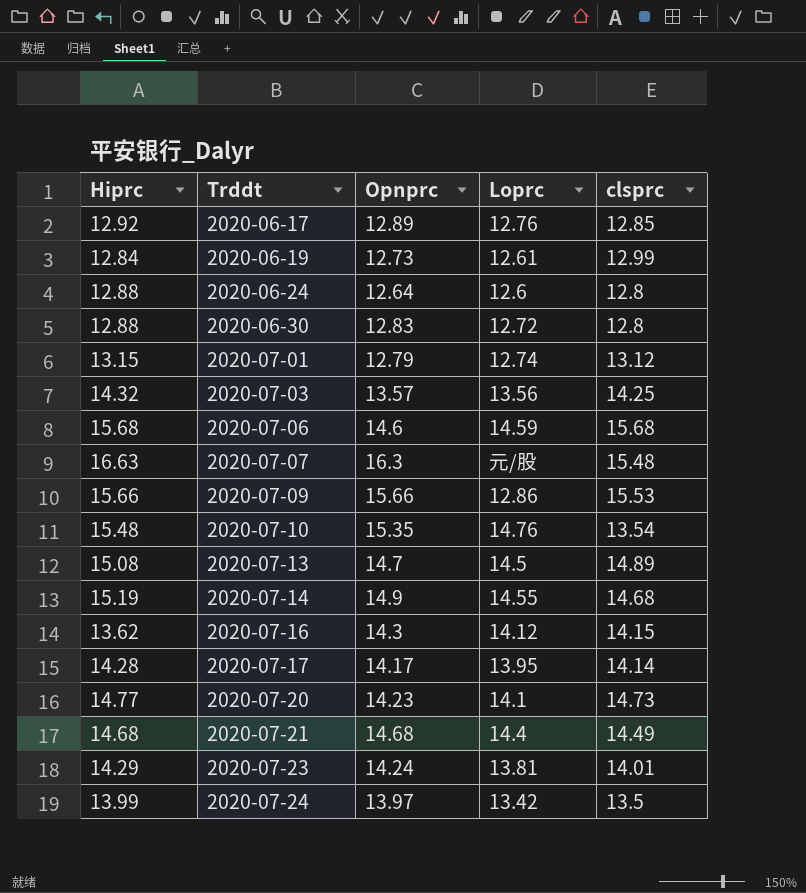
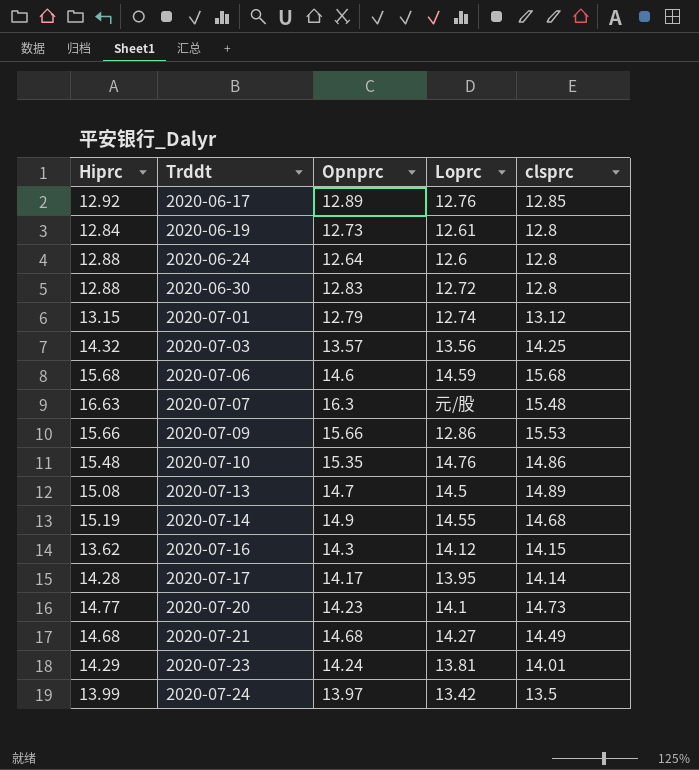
2020-06-19 | clsprc: 12.99 -> 12.8
2020-07-10 | clsprc: 13.54 -> 14.86
2020-07-21 | Loprc: 14.4 -> 14.27

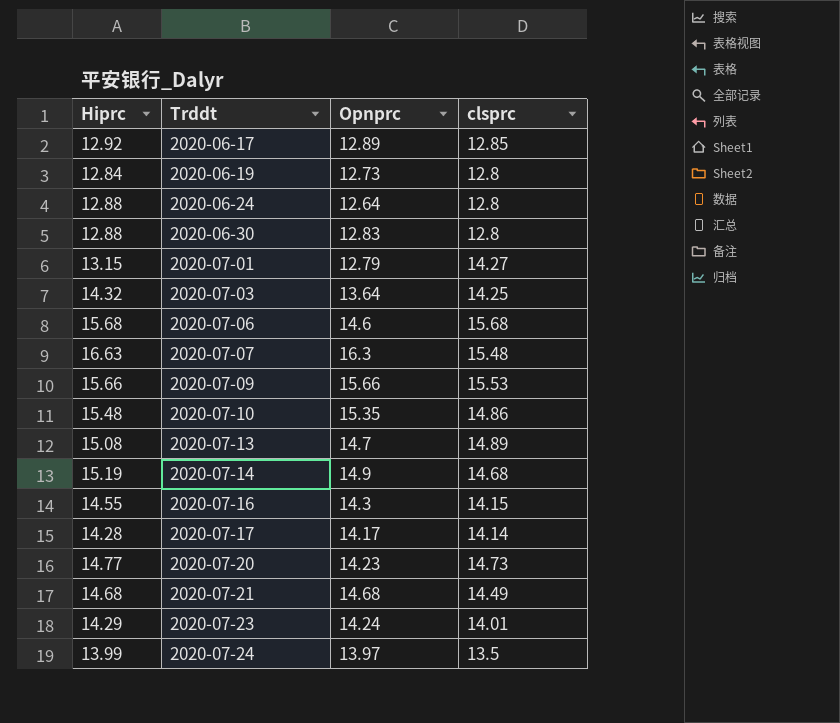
column Loprc | position: 4 -> none
2020-07-01 | clsprc: 13.12 -> 14.27
2020-07-03 | Opnprc: 13.57 -> 13.64
2020-07-16 | Hiprc: 13.62 -> 14.55

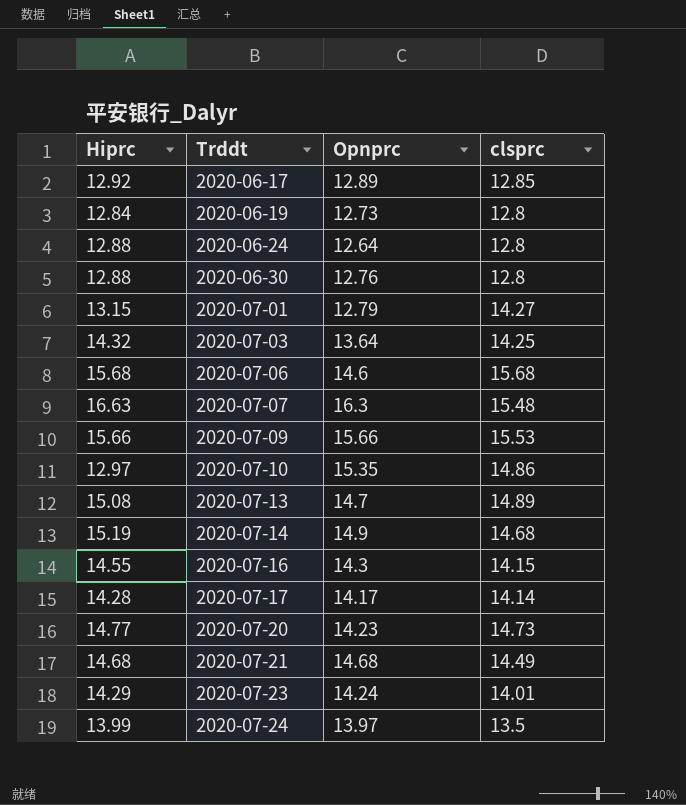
2020-06-30 | Opnprc: 12.83 -> 12.76
2020-07-10 | Hiprc: 15.48 -> 12.97

